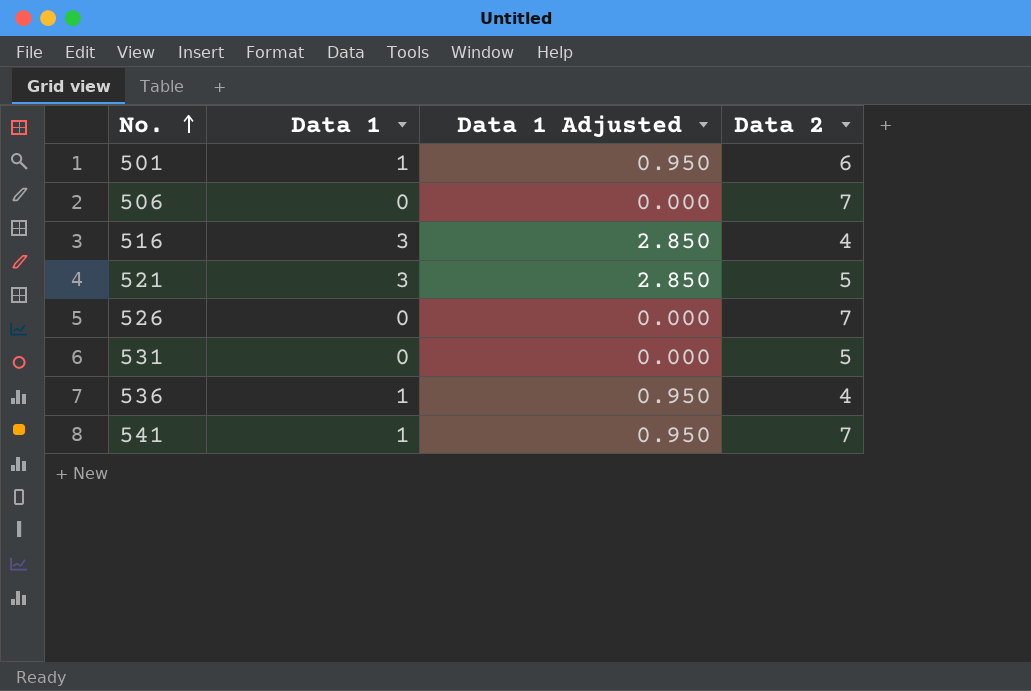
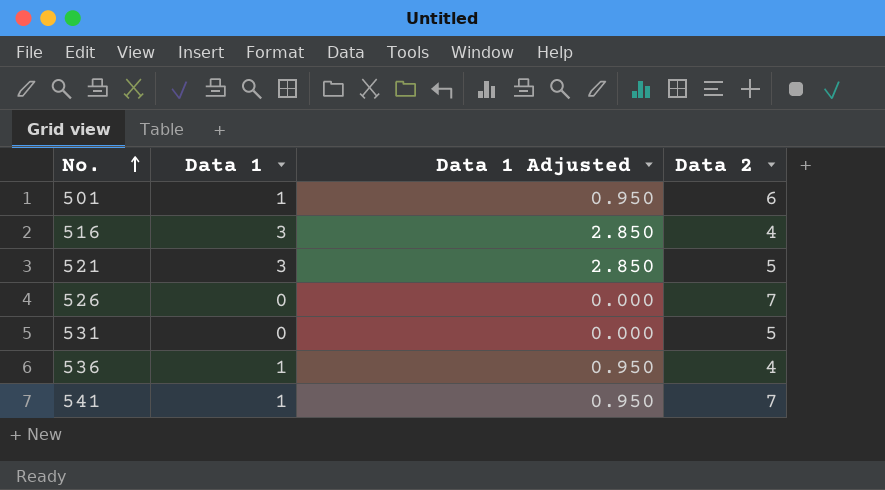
row 506: 0 | 0.000 | 7 -> none

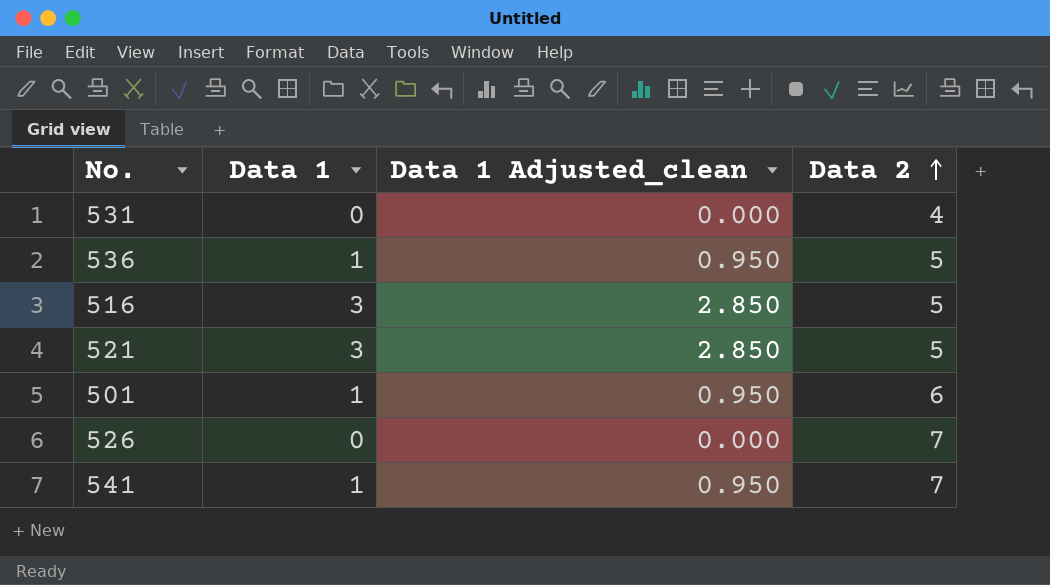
row order: No. ascending -> Data 2 ascending
column name: Data 1 Adjusted -> Data 1 Adjusted_clean
531 | Data 2: 5 -> 4
536 | Data 2: 4 -> 5
516 | Data 2: 4 -> 5

